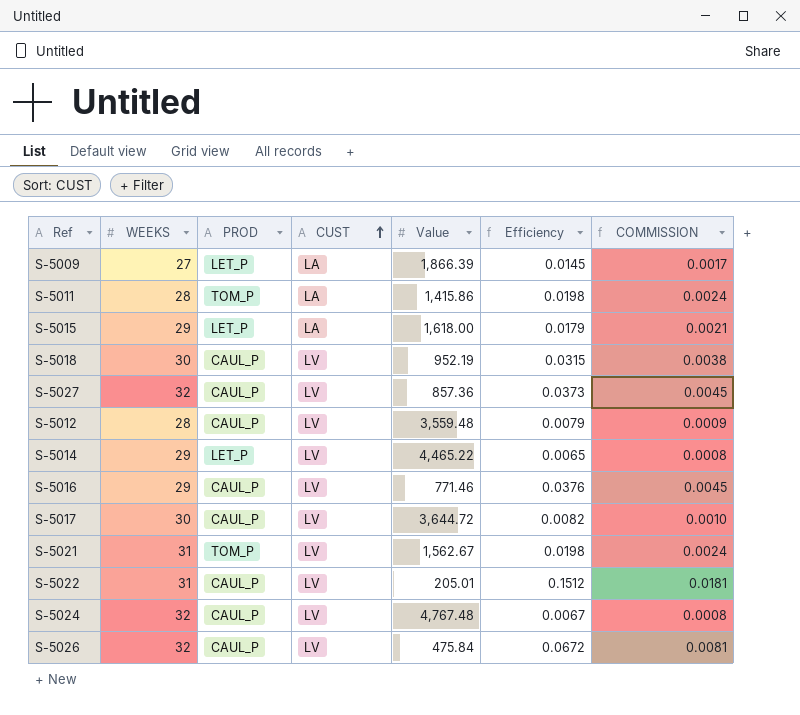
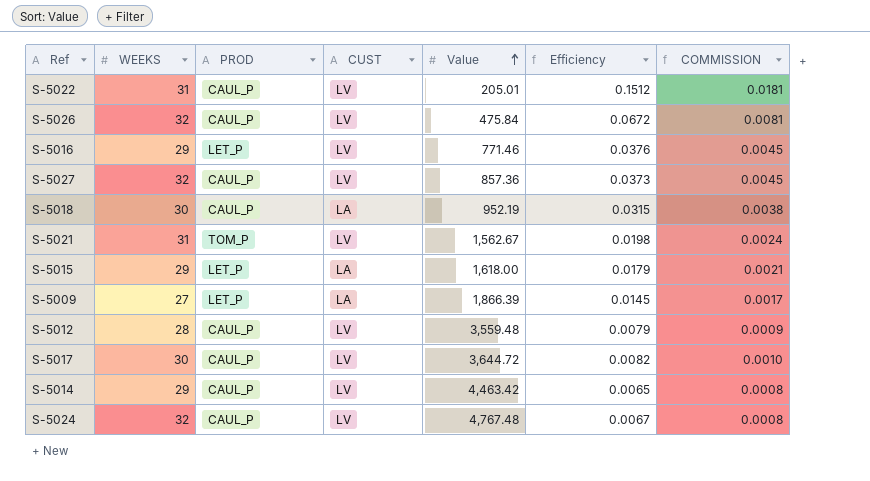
row order: CUST ascending -> Value ascending
row S-5011: 28 | TOM_P | LA | 1,415.86 | 0.0198 | 0.0024 -> none
S-5016 | PROD: CAUL_P -> LET_P
S-5018 | CUST: LV -> LA
S-5014 | PROD: LET_P -> CAUL_P
S-5014 | Value: 4,465.22 -> 4,463.42

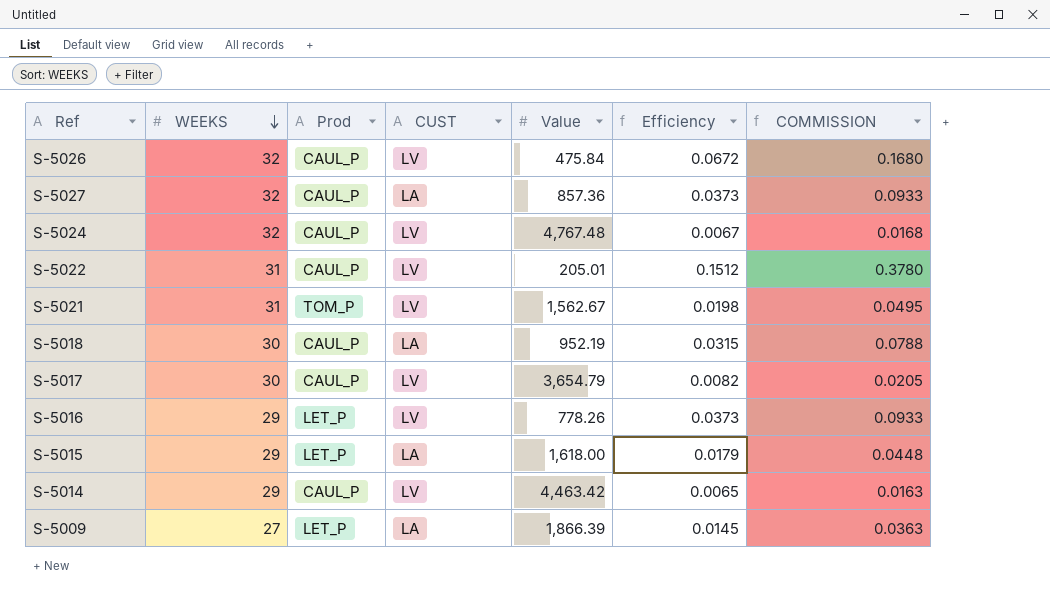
row order: Value ascending -> WEEKS descending
column name: PROD -> Prod
column COMMISSION | formula: [Efficiency] * 0.12 -> [Efficiency] * 2.5
row S-5012: 28 | CAUL_P | LV | 3,559.48 | 0.0079 | 0.0009 -> none
S-5027 | CUST: LV -> LA
S-5017 | Value: 3,644.72 -> 3,654.79
S-5016 | Value: 771.46 -> 778.26
S-5016 | Efficiency: 0.0376 -> 0.0373

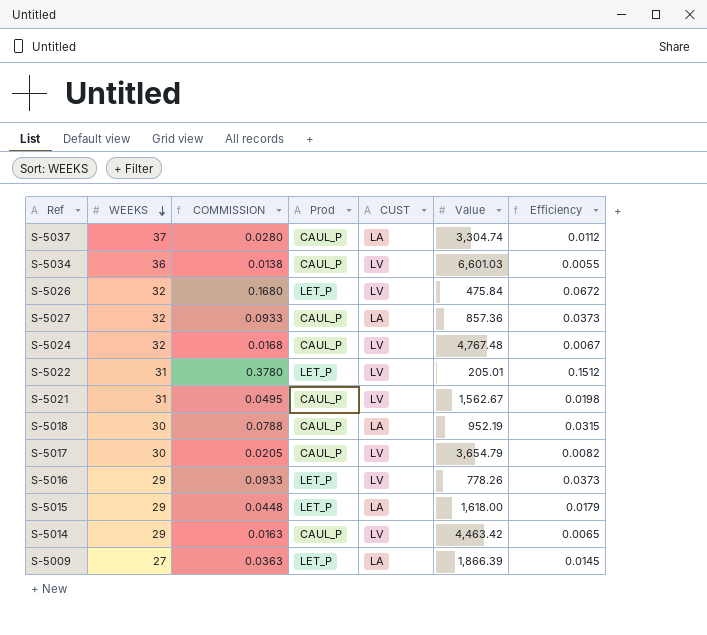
column COMMISSION | position: 7 -> 3
row S-5037: none -> 37 | 0.0280 | CAUL_P | LA | 3,304.74 | 0.0112
row S-5034: none -> 36 | 0.0138 | CAUL_P | LV | 6,601.03 | 0.0055
S-5026 | Prod: CAUL_P -> LET_P
S-5022 | Prod: CAUL_P -> LET_P
S-5021 | Prod: TOM_P -> CAUL_P

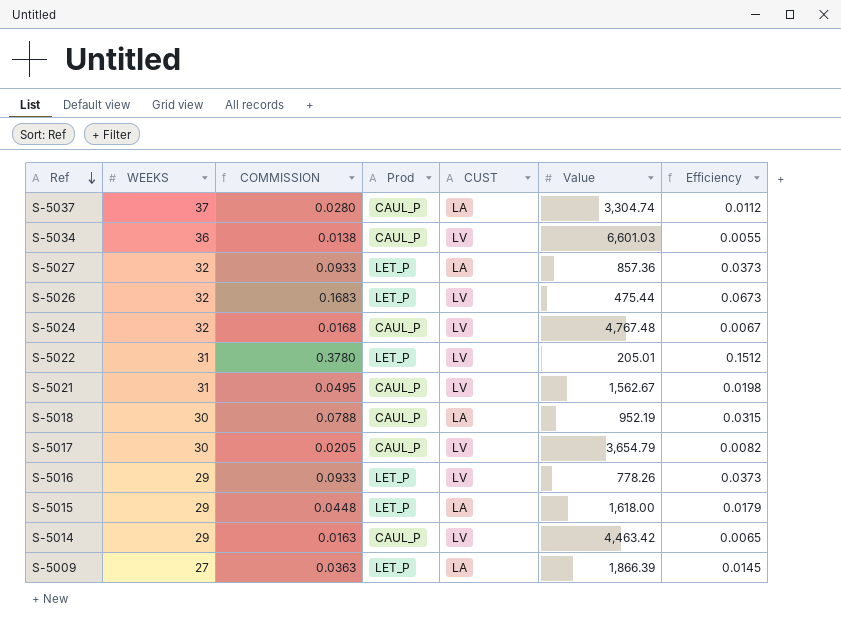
row order: WEEKS descending -> Ref descending
S-5027 | Prod: CAUL_P -> LET_P
S-5026 | COMMISSION: 0.1680 -> 0.1683
S-5026 | Value: 475.84 -> 475.44
S-5026 | Efficiency: 0.0672 -> 0.0673

